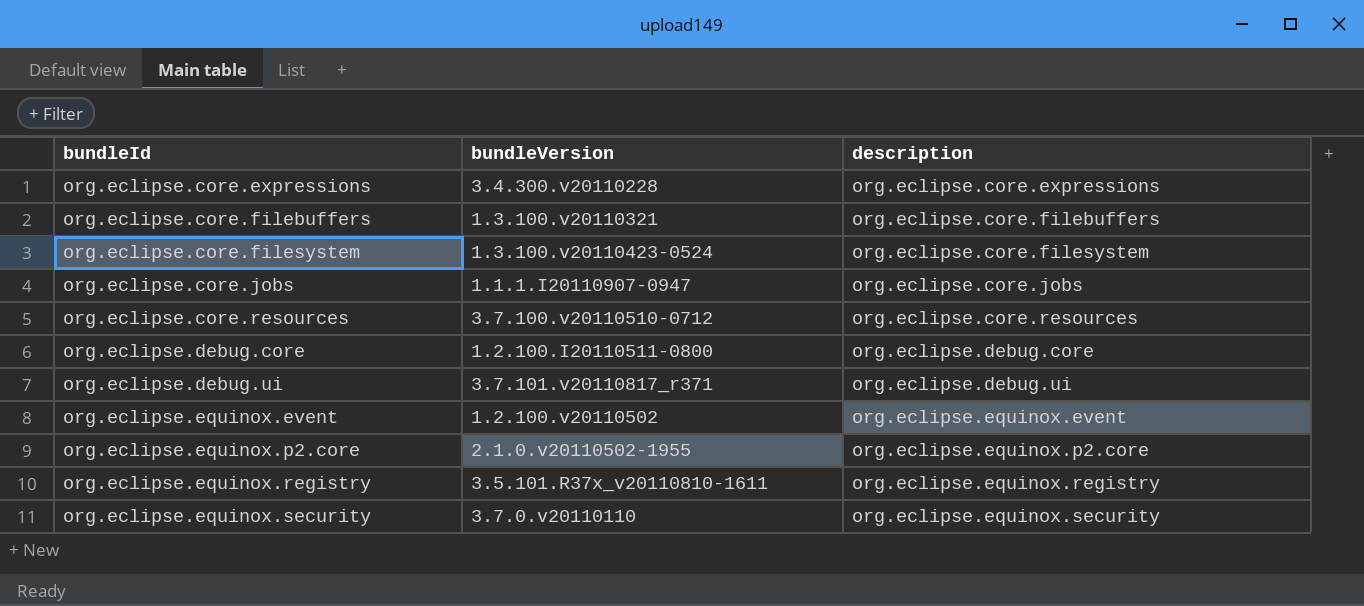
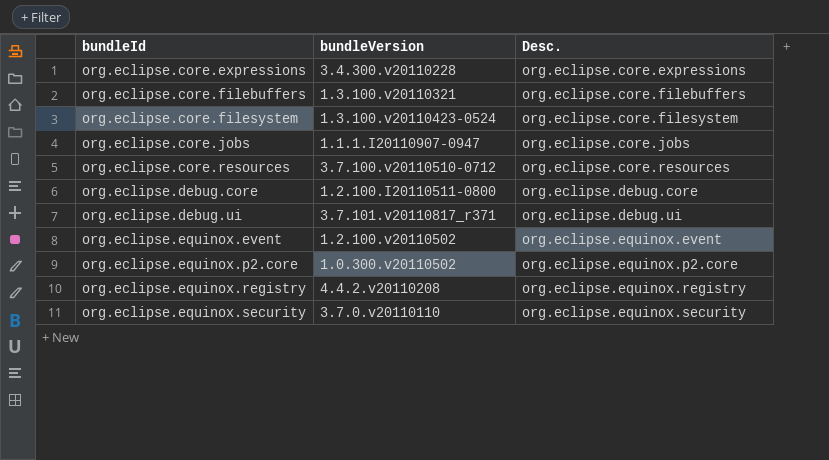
column name: description -> Desc.
org.eclipse.equinox.p2.core | bundleVersion: 2.1.0.v20110502-1955 -> 1.0.300.v20110502
org.eclipse.equinox.registry | bundleVersion: 3.5.101.R37x_v20110810-1611 -> 4.4.2.v20110208

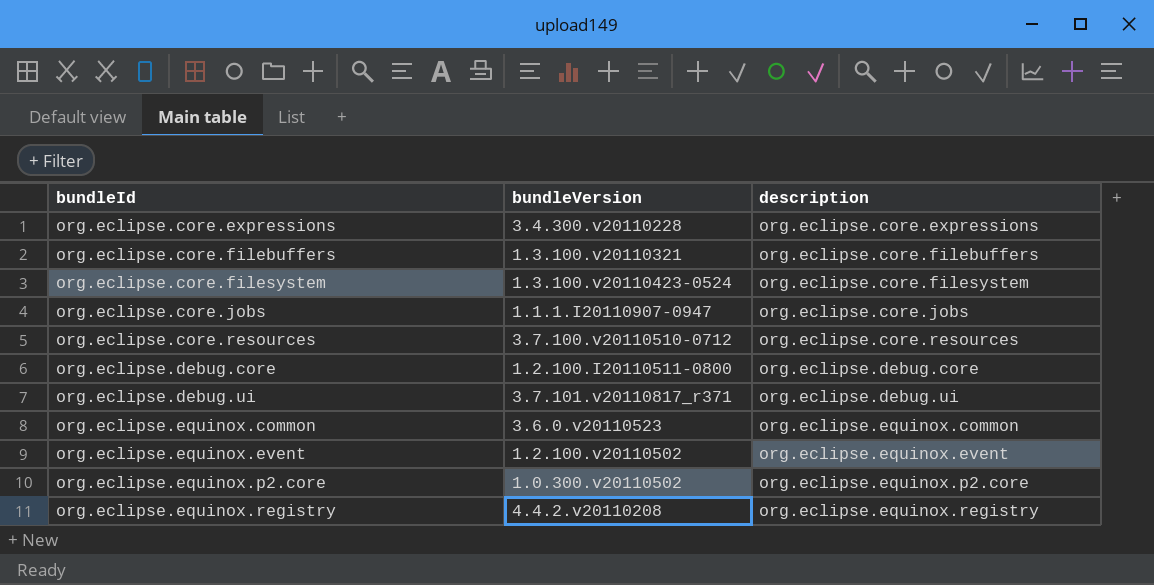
column name: Desc. -> description
row org.eclipse.equinox.security: 3.7.0.v20110110 | org.eclipse.equinox.security -> none
row org.eclipse.equinox.common: none -> 3.6.0.v20110523 | org.eclipse.equinox.common

